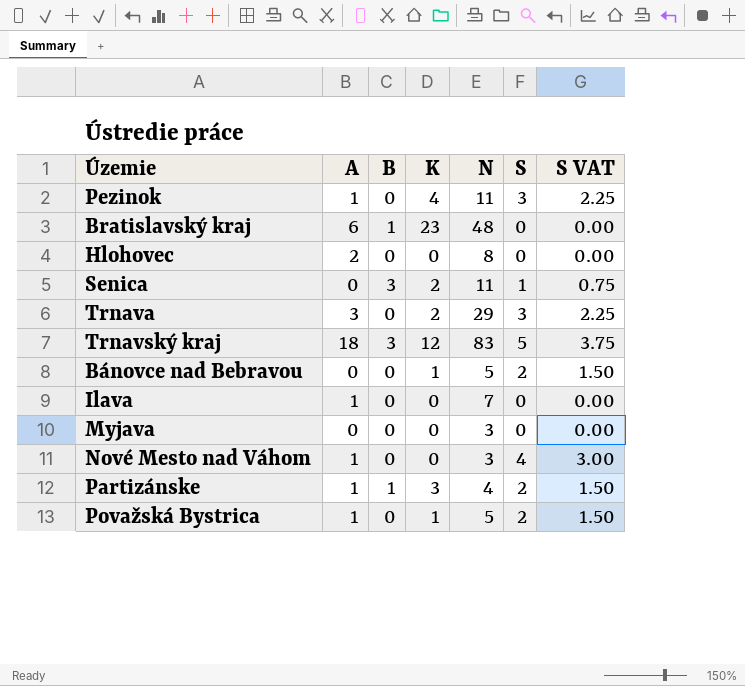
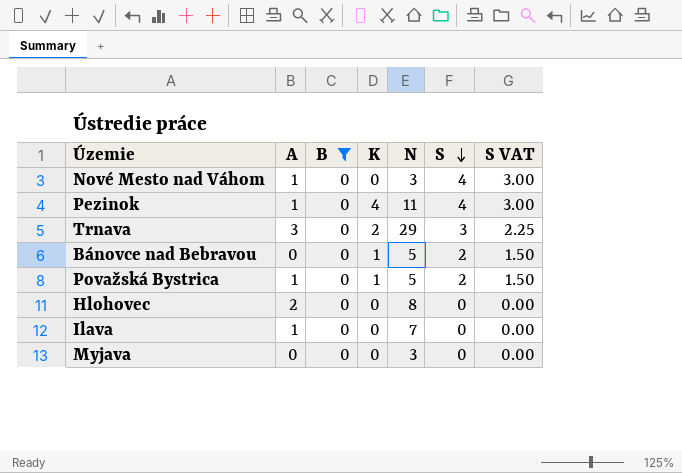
filter: none -> B = 0
row order: none -> S descending
Pezinok | S: 3 -> 4
Pezinok | S VAT: 2.25 -> 3.00

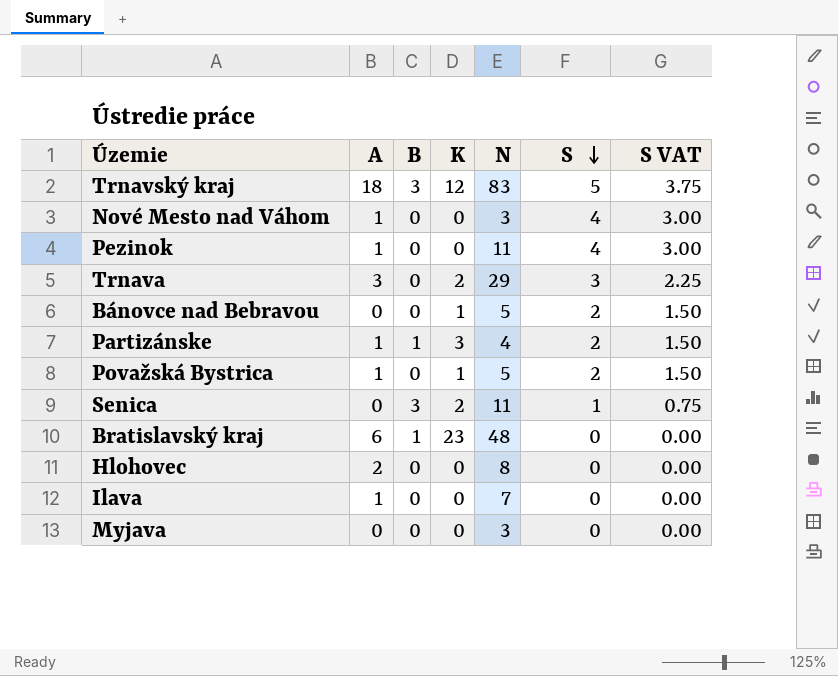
filter: B = 0 -> none
Pezinok | K: 4 -> 0

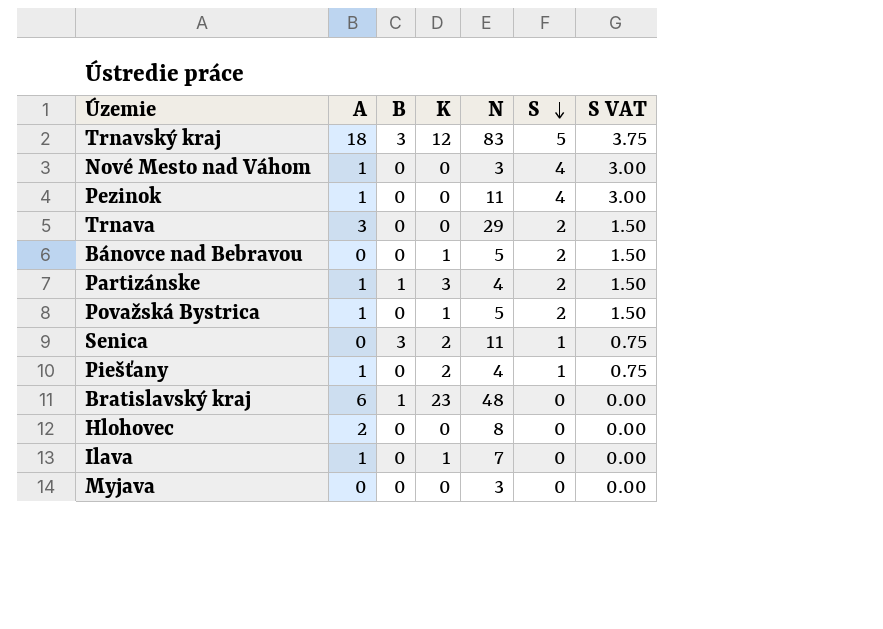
Trnava | K: 2 -> 0
Trnava | S: 3 -> 2
Trnava | S VAT: 2.25 -> 1.50
row Piešťany: none -> 1 | 0 | 2 | 4 | 1 | 0.75
Ilava | K: 0 -> 1

